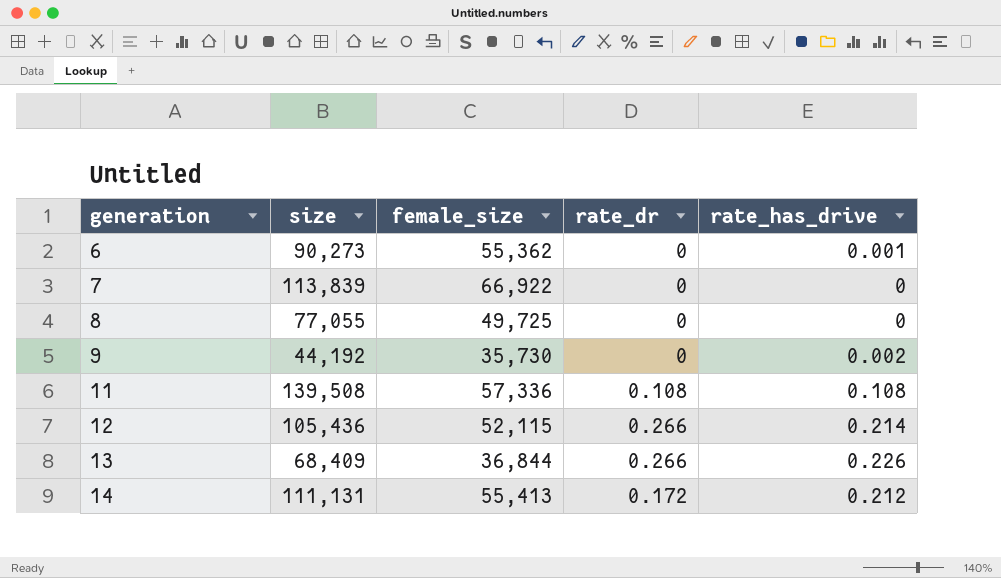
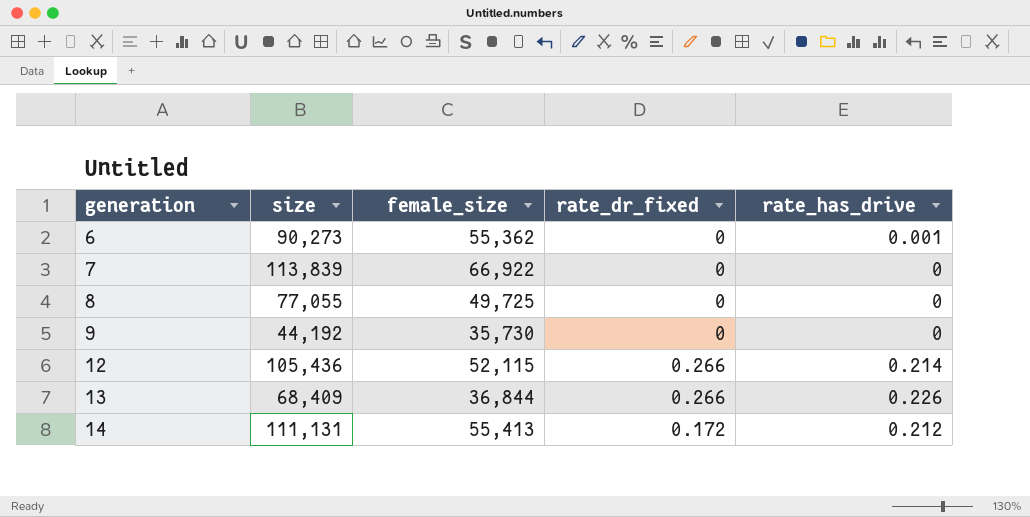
column name: rate_dr -> rate_dr_fixed
row 11: 139,508 | 57,336 | 0.108 | 0.108 -> none
9 | rate_has_drive: 0.002 -> 0

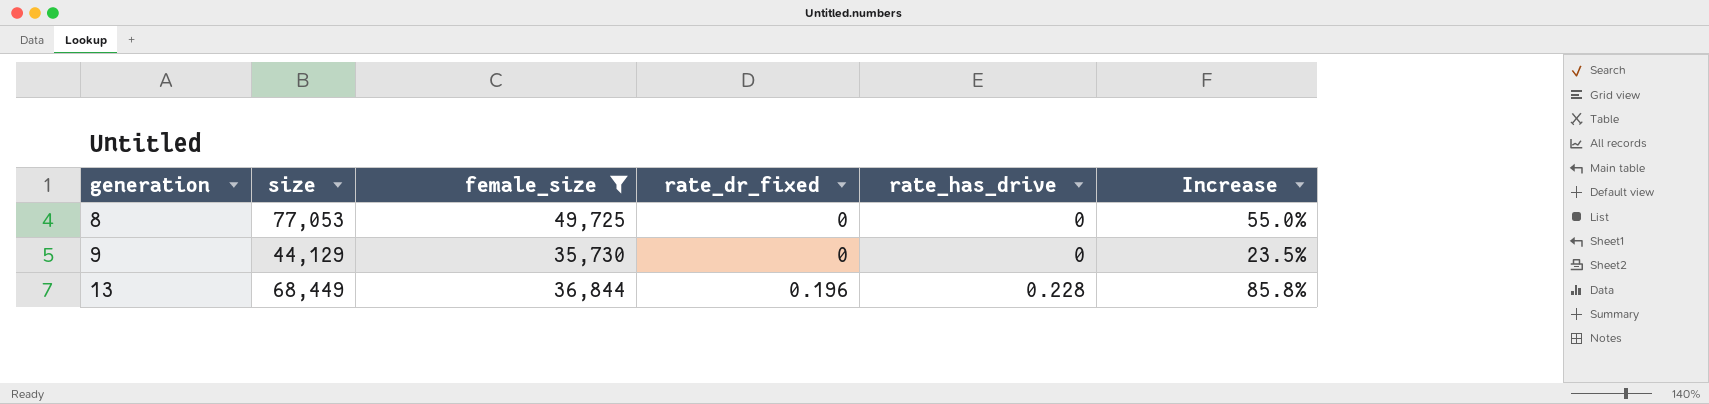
filter: none -> female_size <= 49,725
column Increase | formula: none -> ([size] - [female_size]) / [female_size]
8 | size: 77,055 -> 77,053
9 | size: 44,192 -> 44,129
13 | size: 68,409 -> 68,449
13 | rate_dr_fixed: 0.266 -> 0.196
13 | rate_has_drive: 0.226 -> 0.228

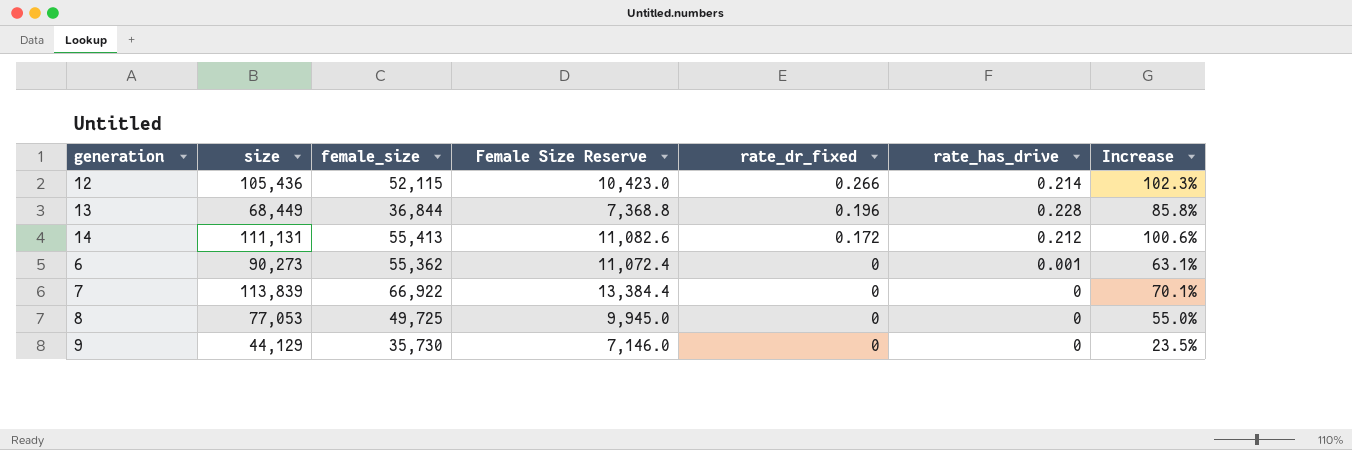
filter: female_size <= 49,725 -> none
row order: generation ascending -> rate_dr_fixed descending
column Female Size Reserve | formula: none -> [female_size] * 0.2

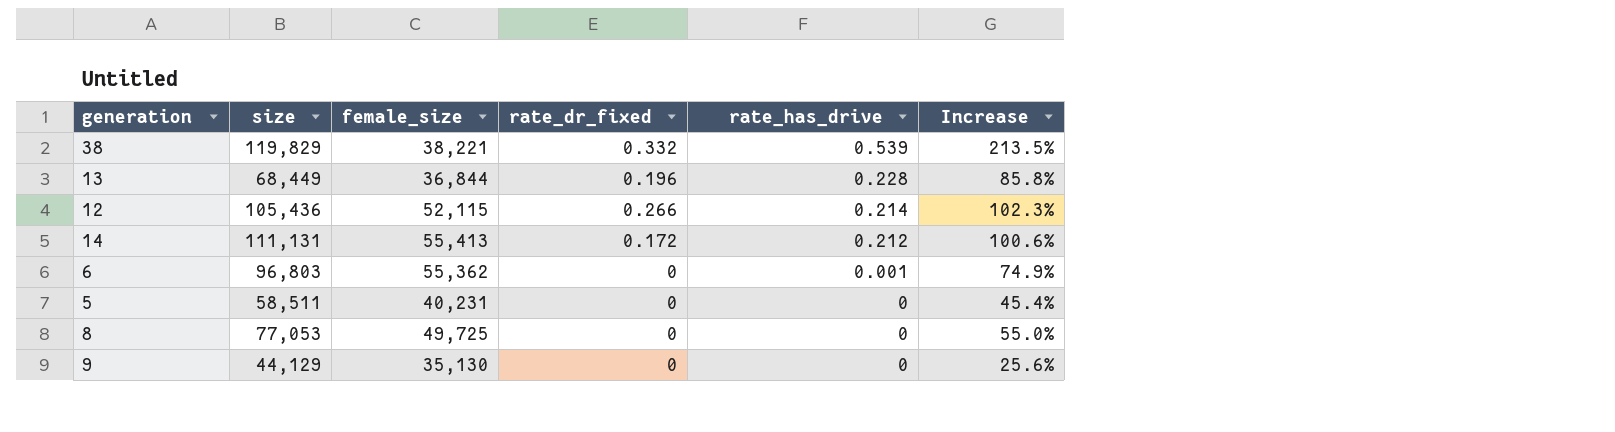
row order: rate_dr_fixed descending -> rate_has_drive descending
column Female Size Reserve | formula: [female_size] * 0.2 -> none
row 7: 113,839 | 66,922 | 13,384.4 | 0 | 0 | 70.1% -> none
row 38: none -> 119,829 | 38,221 | 0.332 | 0.539 | 213.5%
6 | size: 90,273 -> 96,803
6 | Increase: 63.1% -> 74.9%
row 5: none -> 58,511 | 40,231 | 0 | 0 | 45.4%
9 | female_size: 35,730 -> 35,130
9 | Increase: 23.5% -> 25.6%

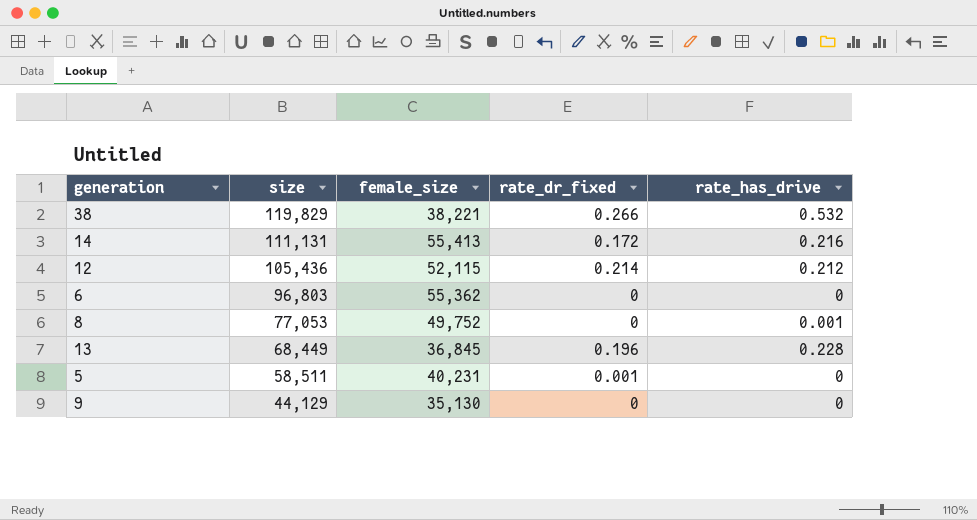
row order: rate_has_drive descending -> size descending
column Increase | formula: ([size] - [female_size]) / [female_size] -> none
38 | rate_dr_fixed: 0.332 -> 0.266
38 | rate_has_drive: 0.539 -> 0.532
14 | rate_has_drive: 0.212 -> 0.216
12 | rate_dr_fixed: 0.266 -> 0.214
12 | rate_has_drive: 0.214 -> 0.212
6 | rate_has_drive: 0.001 -> 0
8 | female_size: 49,725 -> 49,752
8 | rate_has_drive: 0 -> 0.001
13 | female_size: 36,844 -> 36,845
5 | rate_dr_fixed: 0 -> 0.001

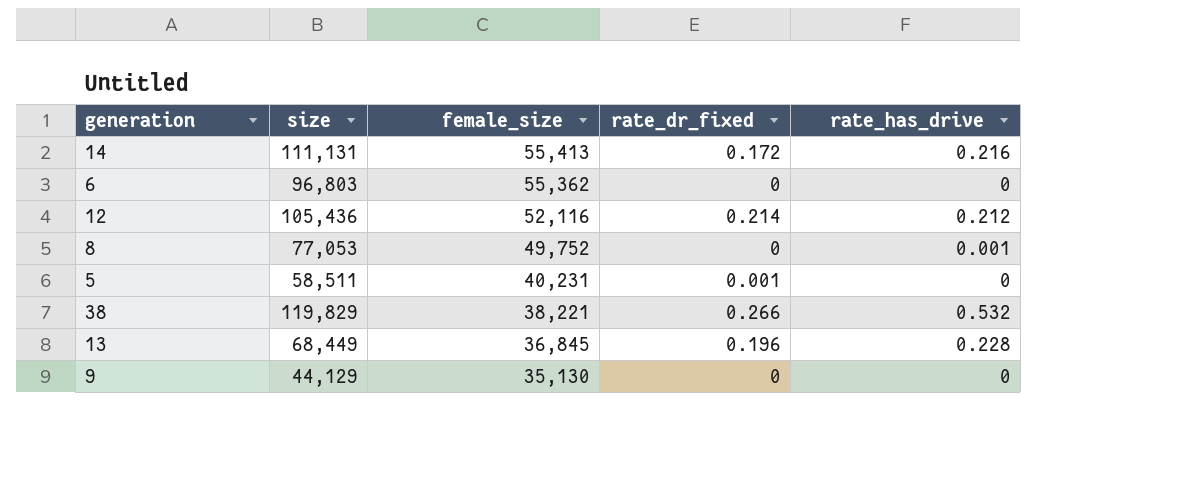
row order: size descending -> female_size descending
12 | female_size: 52,115 -> 52,116

